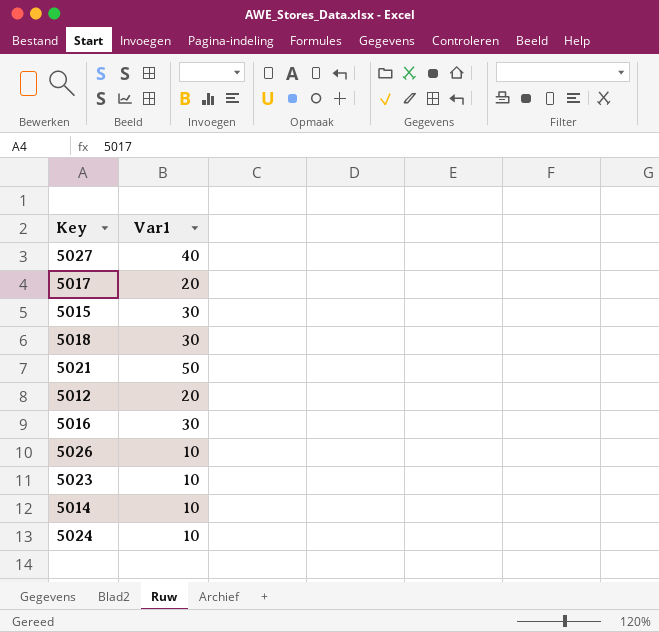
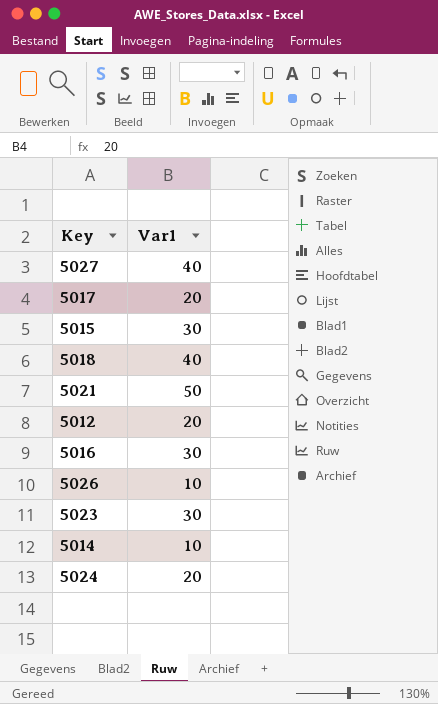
5018 | Var1: 30 -> 40
5023 | Var1: 10 -> 30
5024 | Var1: 10 -> 20

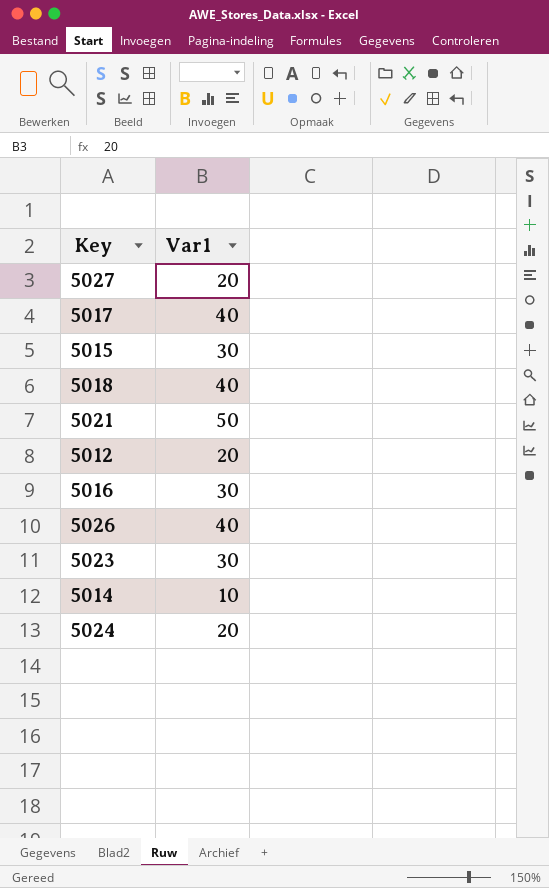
5027 | Var1: 40 -> 20
5017 | Var1: 20 -> 40
5026 | Var1: 10 -> 40

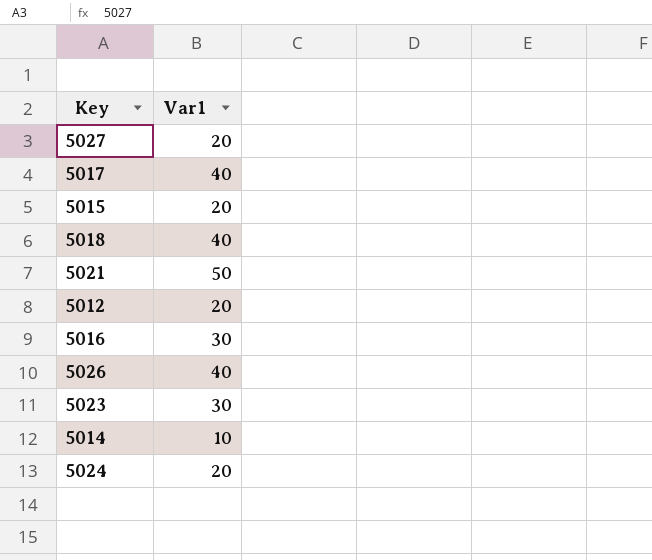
5015 | Var1: 30 -> 20

